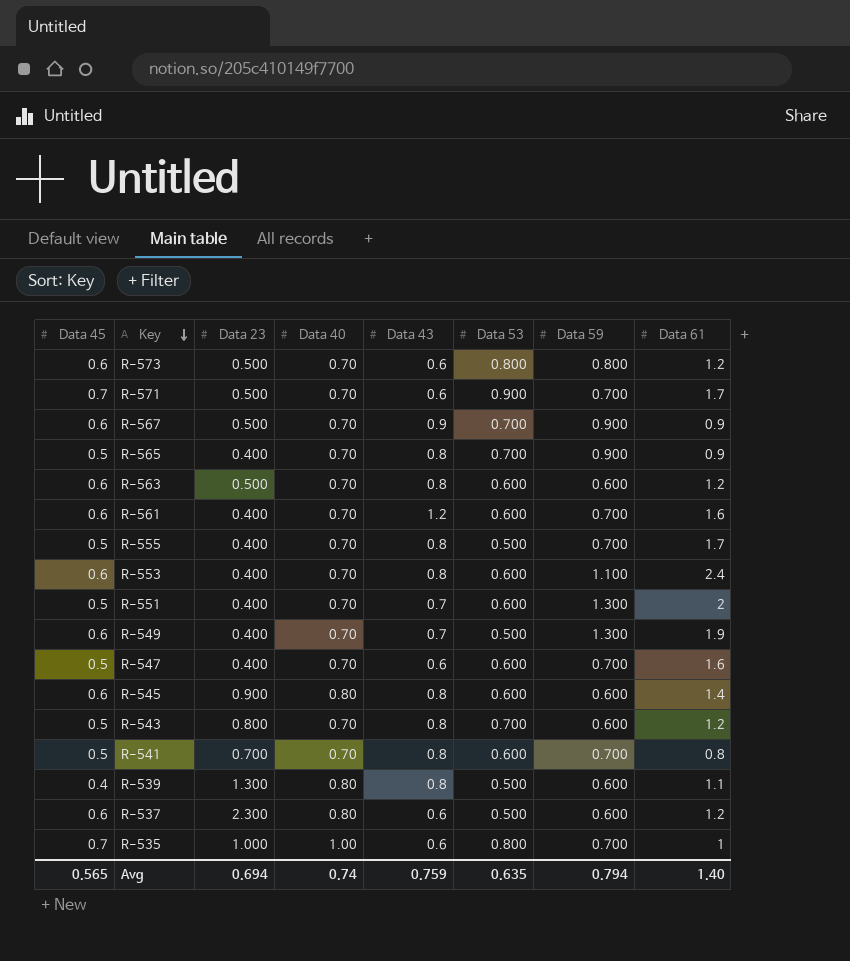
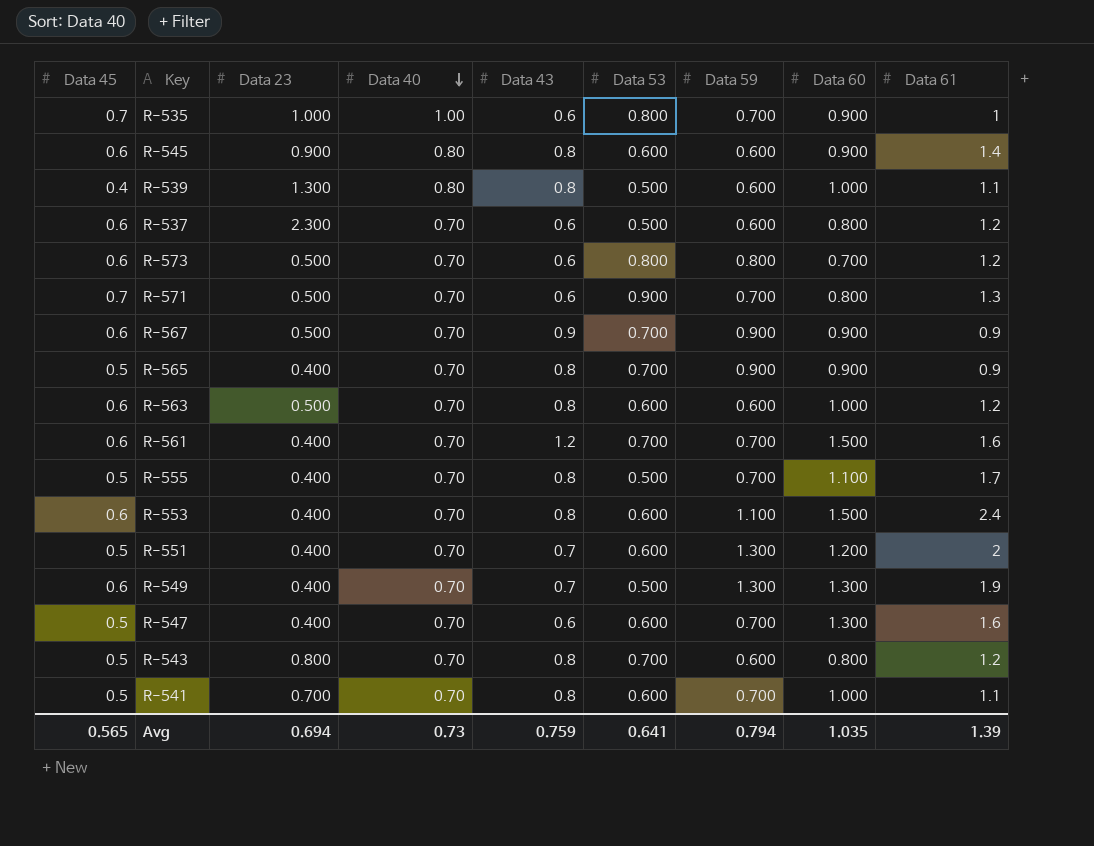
row order: Key descending -> Data 40 descending
column Data 60 | position: none -> 8
R-537 | Data 40: 0.80 -> 0.70
R-571 | Data 61: 1.7 -> 1.3
R-561 | Data 53: 0.600 -> 0.700
R-541 | Data 61: 0.8 -> 1.1
Avg | Data 40: 0.74 -> 0.73
Avg | Data 53: 0.635 -> 0.641
Avg | Data 61: 1.40 -> 1.39

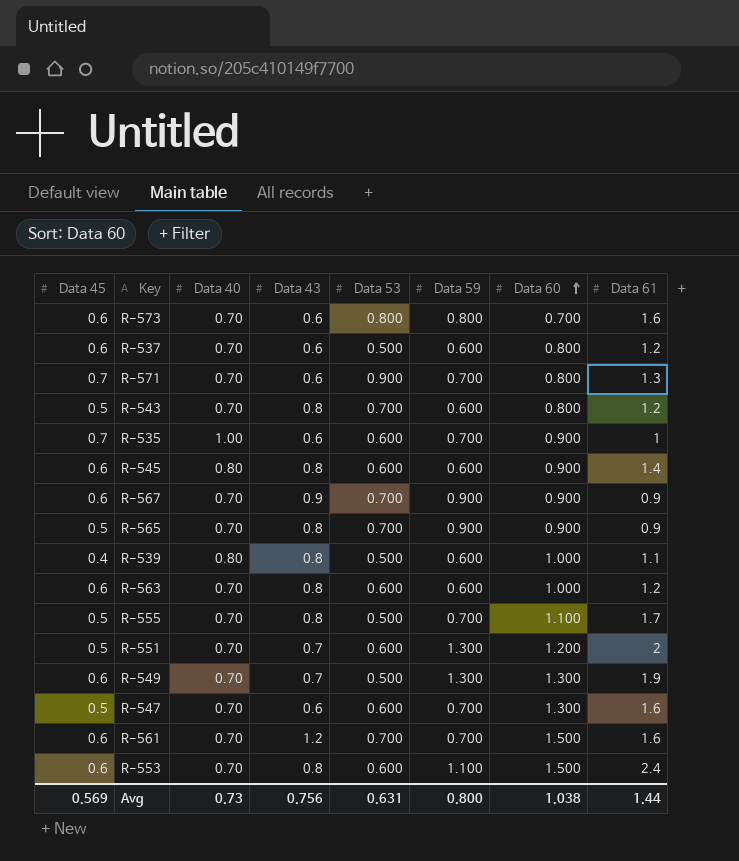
row order: Data 40 descending -> Data 60 ascending
column Data 23 | position: 3 -> none
row R-541: 0.5 | 0.700 | 0.70 | 0.8 | 0.600 | 0.700 | 1.000 | 1.1 -> none
R-573 | Data 61: 1.2 -> 1.6
R-535 | Data 53: 0.800 -> 0.600
Avg | Data 45: 0.565 -> 0.569
Avg | Data 43: 0.759 -> 0.756
Avg | Data 53: 0.641 -> 0.631
Avg | Data 59: 0.794 -> 0.800
Avg | Data 60: 1.035 -> 1.038
Avg | Data 61: 1.39 -> 1.44

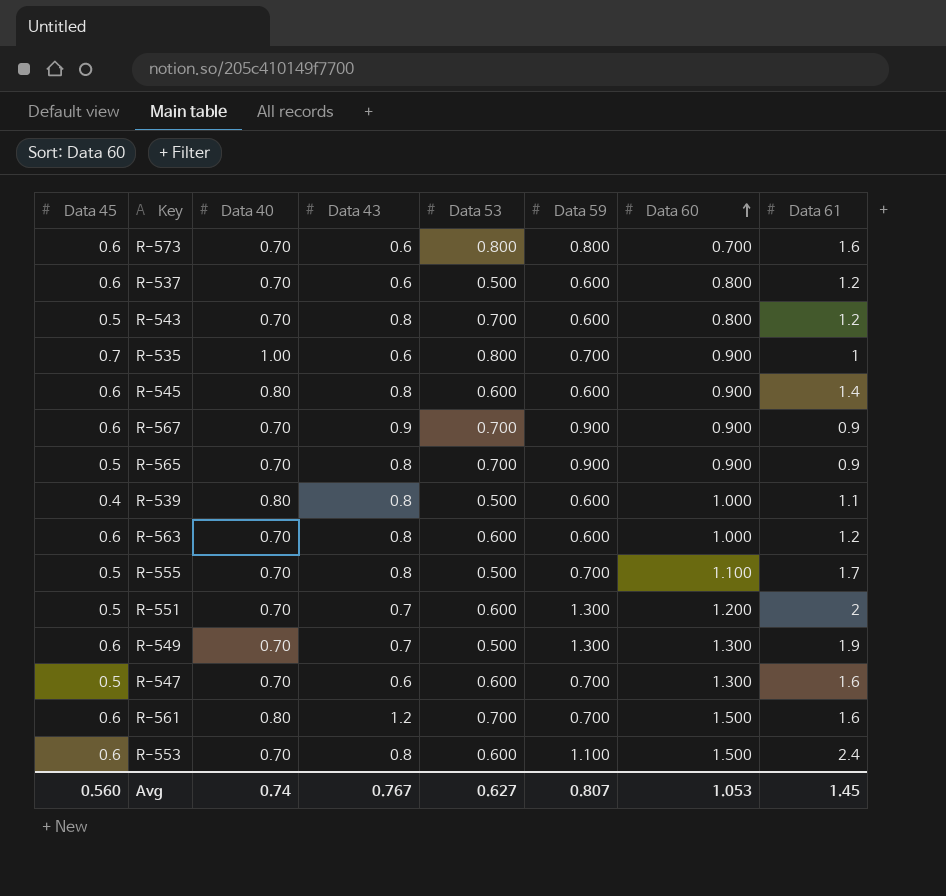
row R-571: 0.7 | 0.70 | 0.6 | 0.900 | 0.700 | 0.800 | 1.3 -> none
R-535 | Data 53: 0.600 -> 0.800
R-561 | Data 40: 0.70 -> 0.80
Avg | Data 45: 0.569 -> 0.560
Avg | Data 40: 0.73 -> 0.74
Avg | Data 43: 0.756 -> 0.767
Avg | Data 53: 0.631 -> 0.627
Avg | Data 59: 0.800 -> 0.807
Avg | Data 60: 1.038 -> 1.053
Avg | Data 61: 1.44 -> 1.45

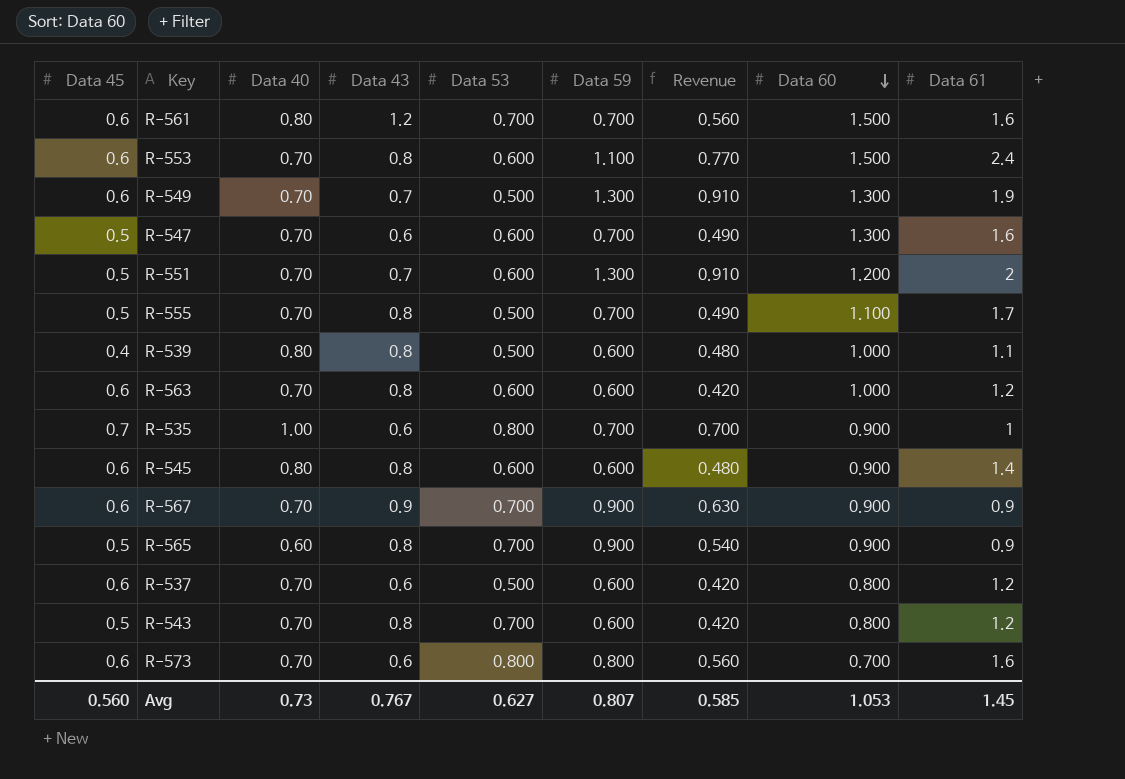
row order: Data 60 ascending -> Data 60 descending
column Revenue | formula: none -> [Data 40] * [Data 59]
R-565 | Data 40: 0.70 -> 0.60
Avg | Data 40: 0.74 -> 0.73

